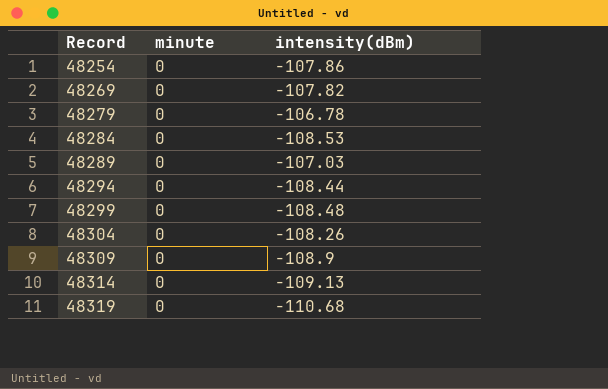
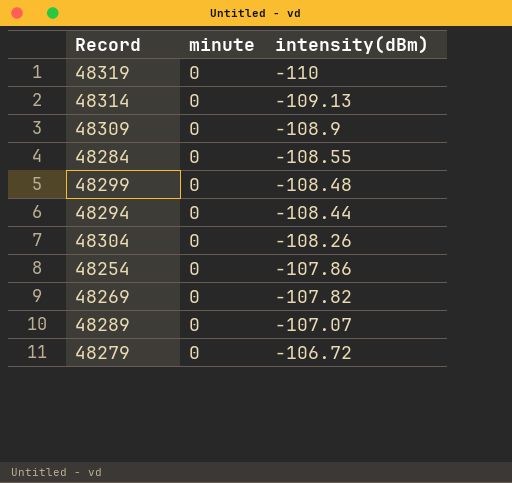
row order: Record ascending -> intensity(dBm) ascending
48319 | intensity(dBm): -110.68 -> -110
48284 | intensity(dBm): -108.53 -> -108.55
48289 | intensity(dBm): -107.03 -> -107.07
48279 | intensity(dBm): -106.78 -> -106.72

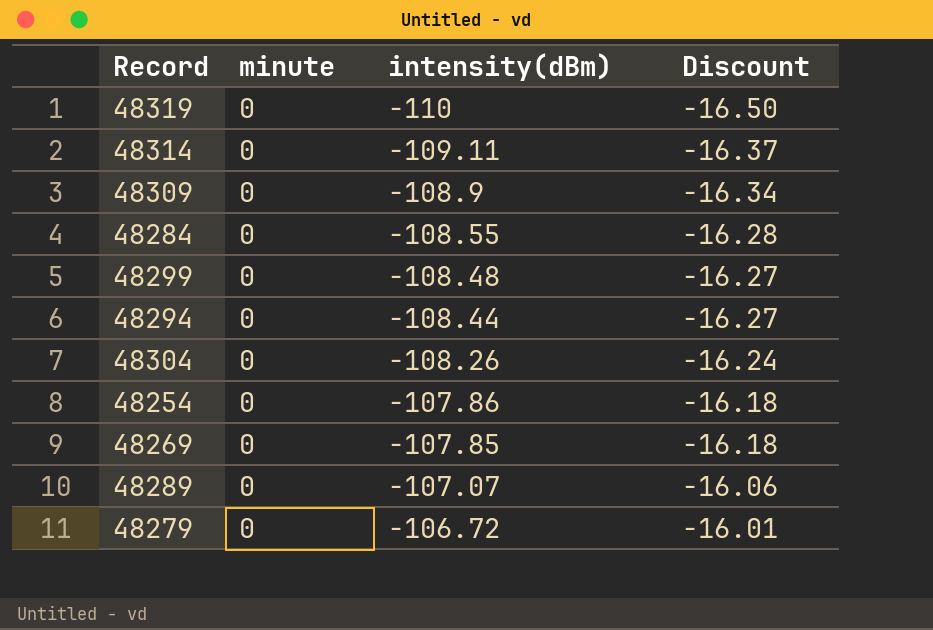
column Discount | formula: none -> [intensity(dBm)] * 0.15
48314 | intensity(dBm): -109.13 -> -109.11
48269 | intensity(dBm): -107.82 -> -107.85

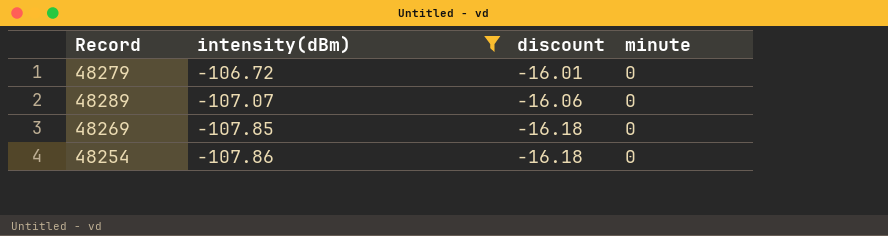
filter: none -> intensity(dBm) >= -107.86
row order: intensity(dBm) ascending -> intensity(dBm) descending
column name: Discount -> discount
column minute | position: 2 -> 4

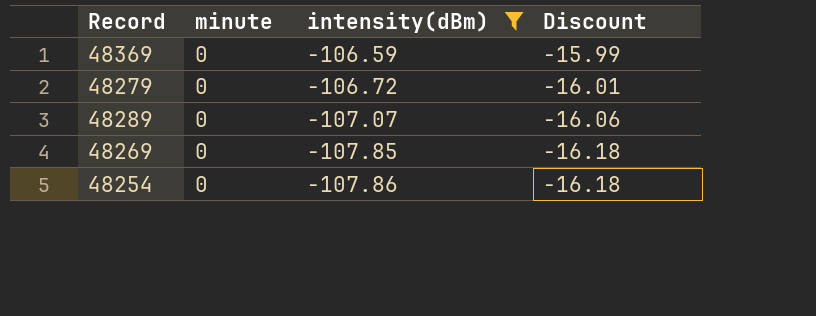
column minute | position: 4 -> 2
column name: discount -> Discount
row 48369: none -> 0 | -106.59 | -15.99

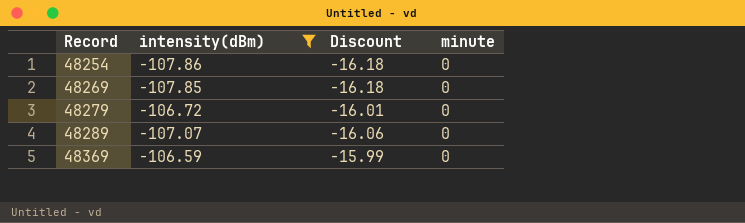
row order: intensity(dBm) descending -> Record ascending
column minute | position: 2 -> 4

